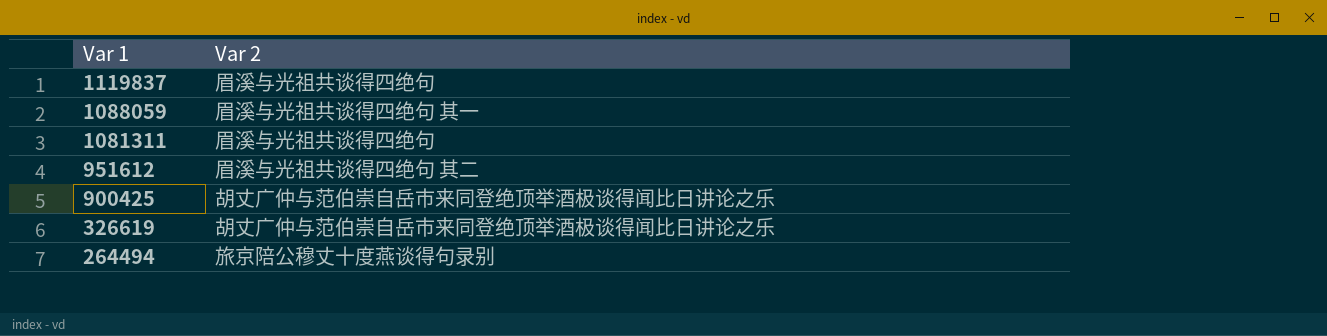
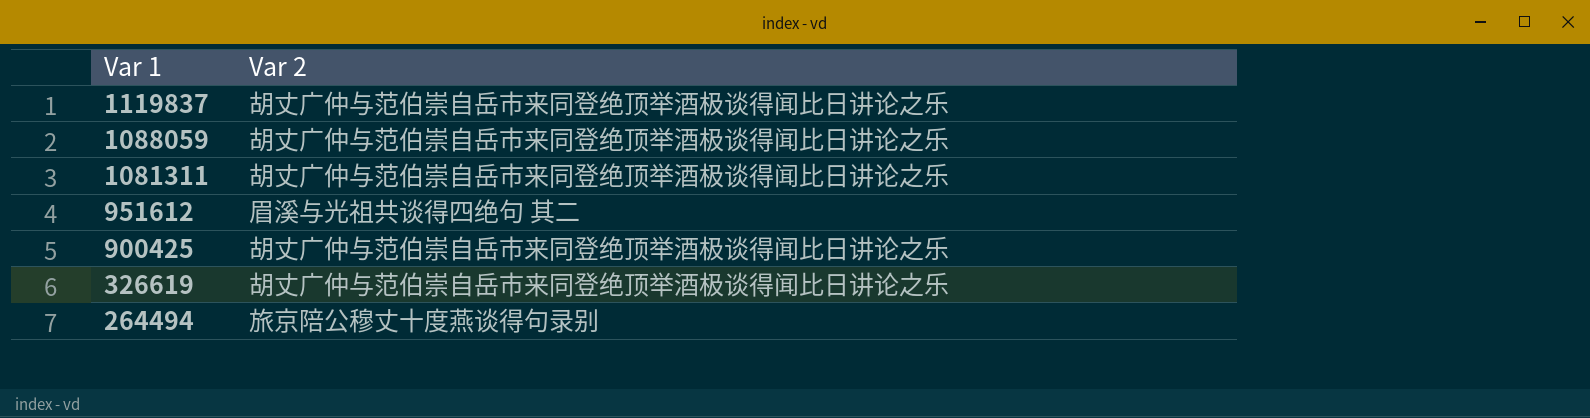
1119837 | Var 2: 眉溪与光祖共谈得四绝句 -> 胡丈广仲与范伯崇自岳市来同登绝顶举酒极谈得闻比日讲论之乐
1088059 | Var 2: 眉溪与光祖共谈得四绝句 其一 -> 胡丈广仲与范伯崇自岳市来同登绝顶举酒极谈得闻比日讲论之乐
1081311 | Var 2: 眉溪与光祖共谈得四绝句 -> 胡丈广仲与范伯崇自岳市来同登绝顶举酒极谈得闻比日讲论之乐

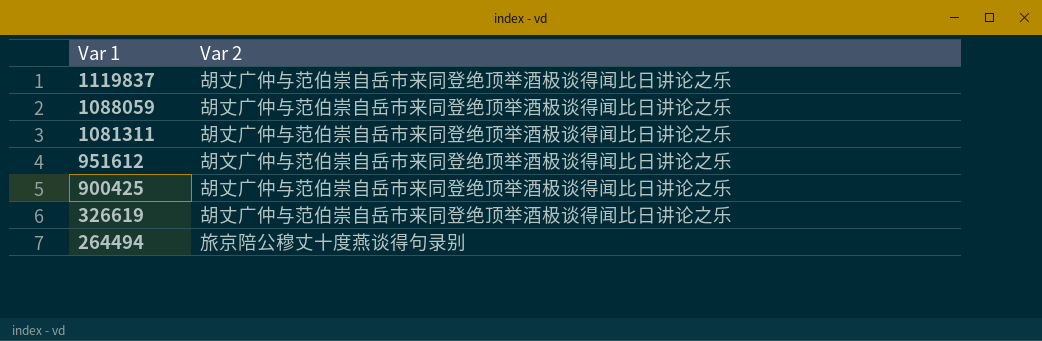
951612 | Var 2: 眉溪与光祖共谈得四绝句 其二 -> 胡文广仲与范伯崇自岳市来同登绝顶举酒极谈得闻比日讲论之乐

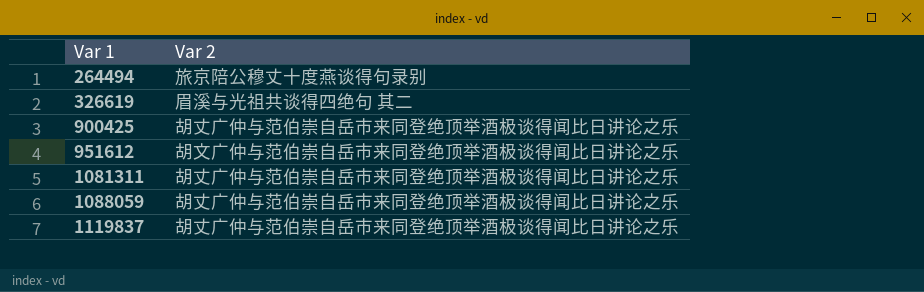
row order: Var 1 descending -> Var 1 ascending
326619 | Var 2: 胡丈广仲与范伯崇自岳市来同登绝顶举酒极谈得闻比日讲论之乐 -> 眉溪与光祖共谈得四绝句 其二

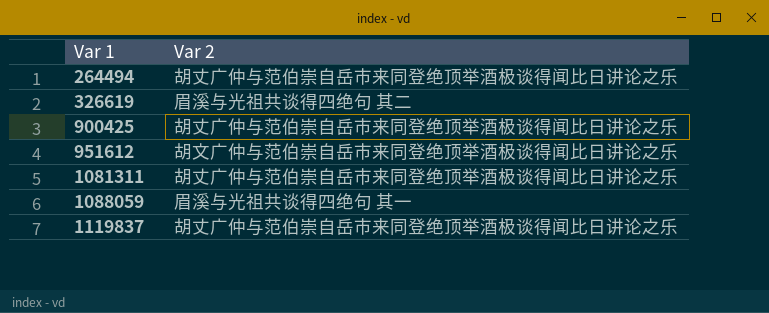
264494 | Var 2: 旅京陪公穆丈十度燕谈得句录别 -> 胡丈广仲与范伯崇自岳市来同登绝顶举酒极谈得闻比日讲论之乐
1088059 | Var 2: 胡丈广仲与范伯崇自岳市来同登绝顶举酒极谈得闻比日讲论之乐 -> 眉溪与光祖共谈得四绝句 其一

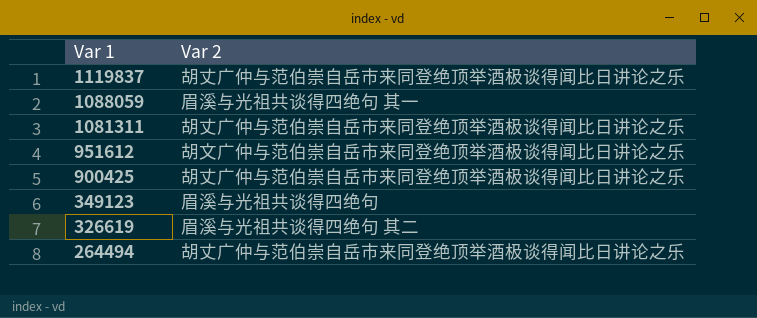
row order: Var 1 ascending -> Var 1 descending
row 349123: none -> 眉溪与光祖共谈得四绝句

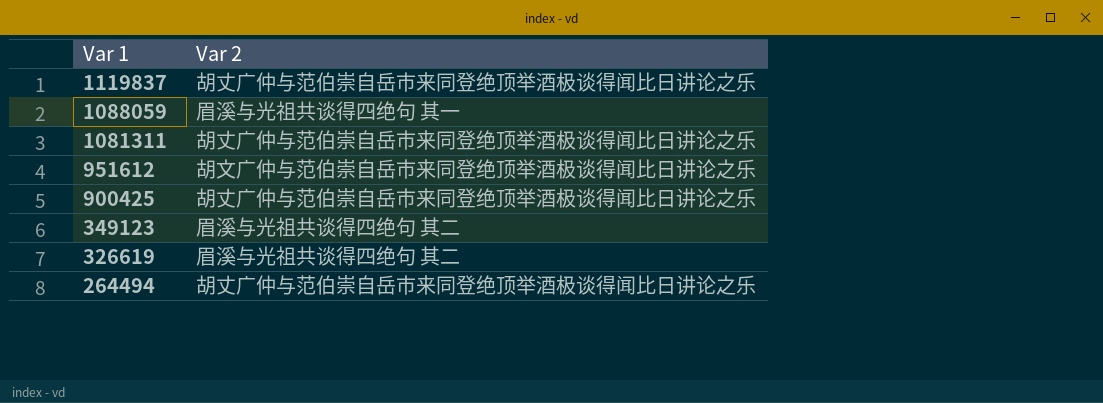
349123 | Var 2: 眉溪与光祖共谈得四绝句 -> 眉溪与光祖共谈得四绝句 其二

